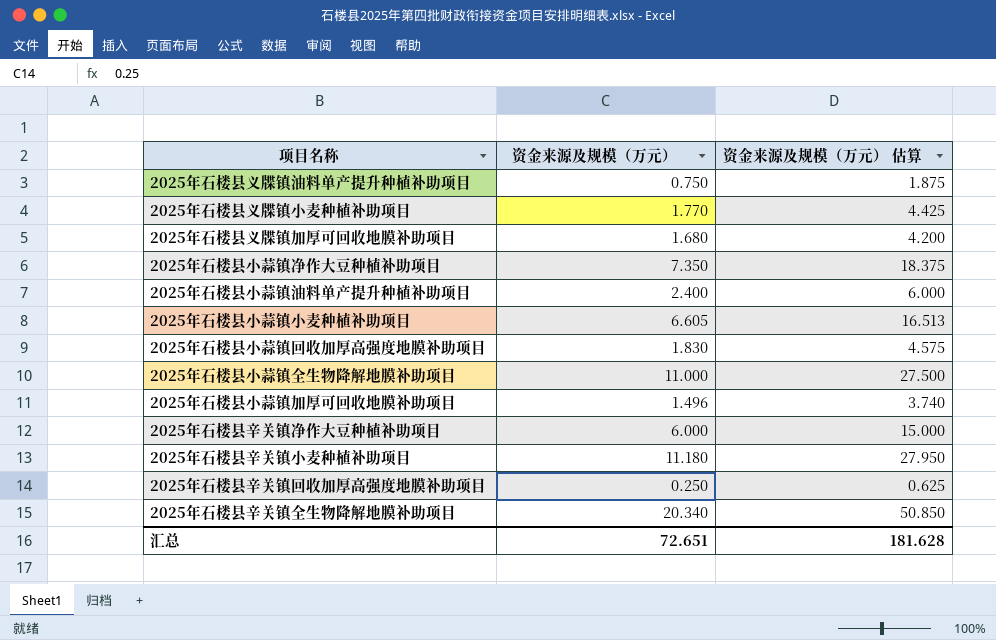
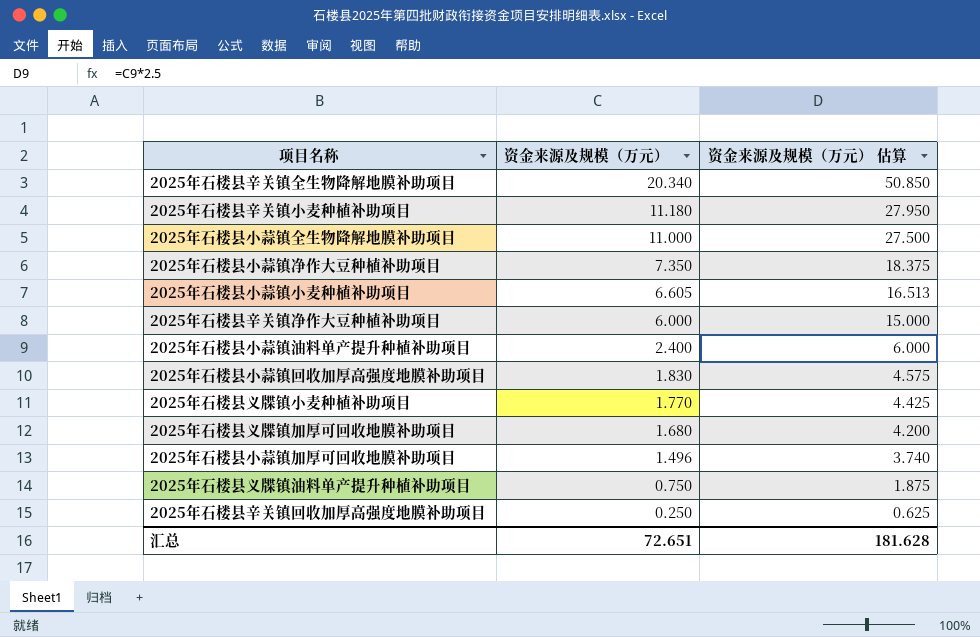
row order: none -> 资金来源及规模（万元） descending

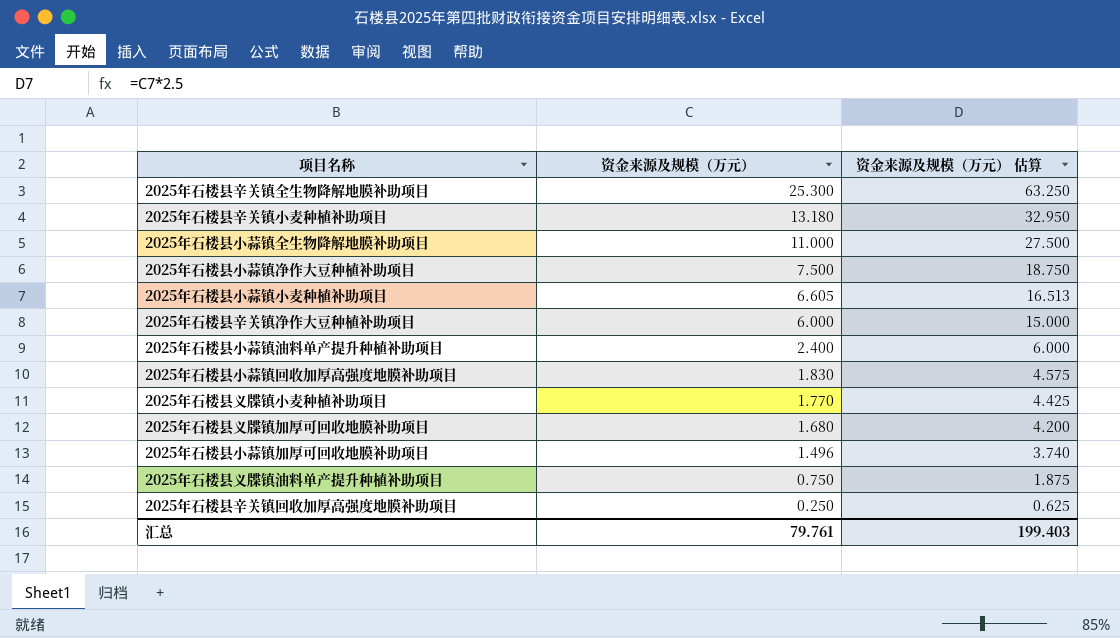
2025年石楼县辛关镇全生物降解地膜补助项目 | 资金来源及规模（万元）: 20.340 -> 25.300
2025年石楼县辛关镇全生物降解地膜补助项目 | 资金来源及规模（万元） 估算: 50.850 -> 63.250
2025年石楼县辛关镇小麦种植补助项目 | 资金来源及规模（万元）: 11.180 -> 13.180
2025年石楼县辛关镇小麦种植补助项目 | 资金来源及规模（万元） 估算: 27.950 -> 32.950
2025年石楼县小蒜镇净作大豆种植补助项目 | 资金来源及规模（万元）: 7.350 -> 7.500
2025年石楼县小蒜镇净作大豆种植补助项目 | 资金来源及规模（万元） 估算: 18.375 -> 18.750
汇总 | 资金来源及规模（万元）: 72.651 -> 79.761
汇总 | 资金来源及规模（万元） 估算: 181.628 -> 199.403

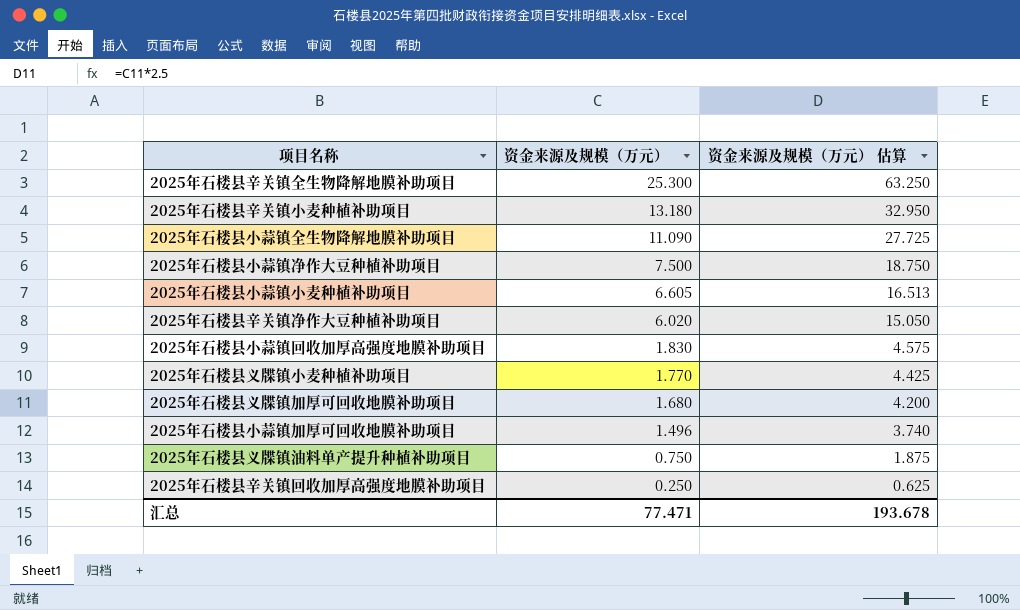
row 2025年石楼县小蒜镇油料单产提升种植补助项目: 2.400 | 6.000 -> none
2025年石楼县小蒜镇全生物降解地膜补助项目 | 资金来源及规模（万元）: 11.000 -> 11.090
2025年石楼县小蒜镇全生物降解地膜补助项目 | 资金来源及规模（万元） 估算: 27.500 -> 27.725
2025年石楼县辛关镇净作大豆种植补助项目 | 资金来源及规模（万元）: 6.000 -> 6.020
2025年石楼县辛关镇净作大豆种植补助项目 | 资金来源及规模（万元） 估算: 15.000 -> 15.050
汇总 | 资金来源及规模（万元）: 79.761 -> 77.471
汇总 | 资金来源及规模（万元） 估算: 199.403 -> 193.678

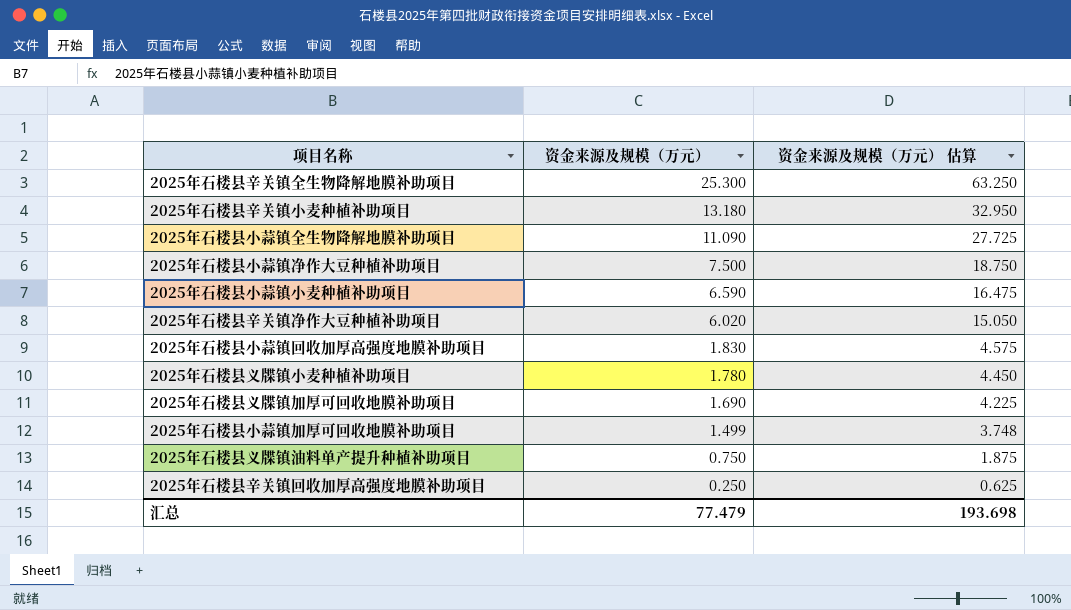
2025年石楼县小蒜镇小麦种植补助项目 | 资金来源及规模（万元）: 6.605 -> 6.590
2025年石楼县小蒜镇小麦种植补助项目 | 资金来源及规模（万元） 估算: 16.513 -> 16.475
2025年石楼县义牒镇小麦种植补助项目 | 资金来源及规模（万元）: 1.770 -> 1.780
2025年石楼县义牒镇小麦种植补助项目 | 资金来源及规模（万元） 估算: 4.425 -> 4.450
2025年石楼县义牒镇加厚可回收地膜补助项目 | 资金来源及规模（万元）: 1.680 -> 1.690
2025年石楼县义牒镇加厚可回收地膜补助项目 | 资金来源及规模（万元） 估算: 4.200 -> 4.225
2025年石楼县小蒜镇加厚可回收地膜补助项目 | 资金来源及规模（万元）: 1.496 -> 1.499
2025年石楼县小蒜镇加厚可回收地膜补助项目 | 资金来源及规模（万元） 估算: 3.740 -> 3.748
汇总 | 资金来源及规模（万元）: 77.471 -> 77.479
汇总 | 资金来源及规模（万元） 估算: 193.678 -> 193.698

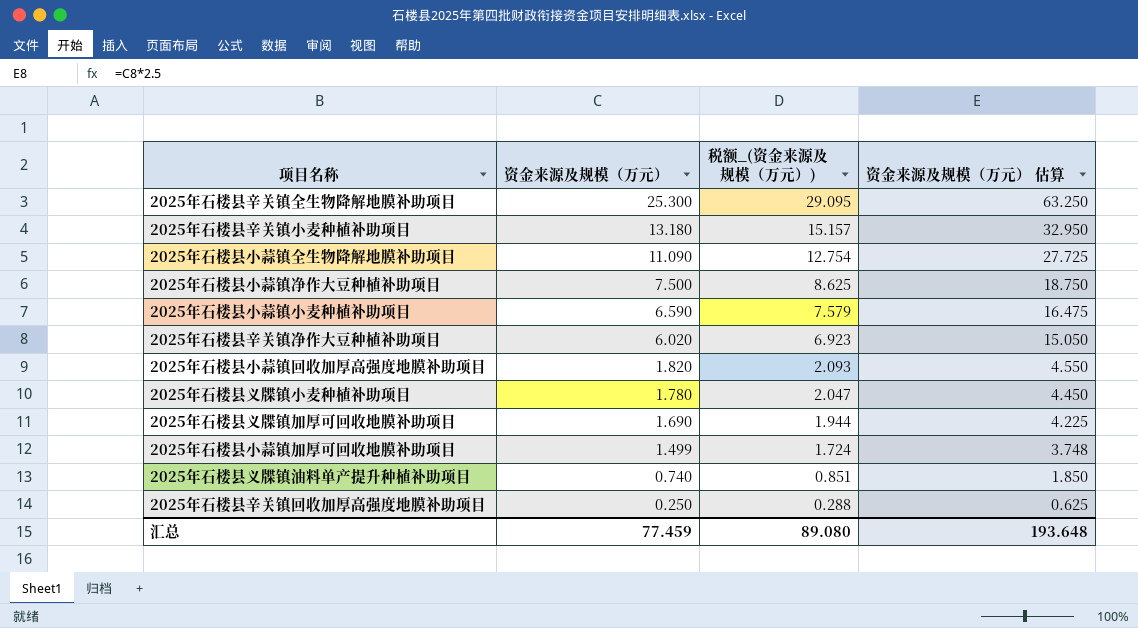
column 税额_(资金来源及规模（万元）) | formula: none -> [资金来源及规模（万元）] * 1.15
2025年石楼县小蒜镇回收加厚高强度地膜补助项目 | 资金来源及规模（万元）: 1.830 -> 1.820
2025年石楼县小蒜镇回收加厚高强度地膜补助项目 | 资金来源及规模（万元） 估算: 4.575 -> 4.550
2025年石楼县义牒镇油料单产提升种植补助项目 | 资金来源及规模（万元）: 0.750 -> 0.740
2025年石楼县义牒镇油料单产提升种植补助项目 | 资金来源及规模（万元） 估算: 1.875 -> 1.850
汇总 | 资金来源及规模（万元）: 77.479 -> 77.459
汇总 | 资金来源及规模（万元） 估算: 193.698 -> 193.648

